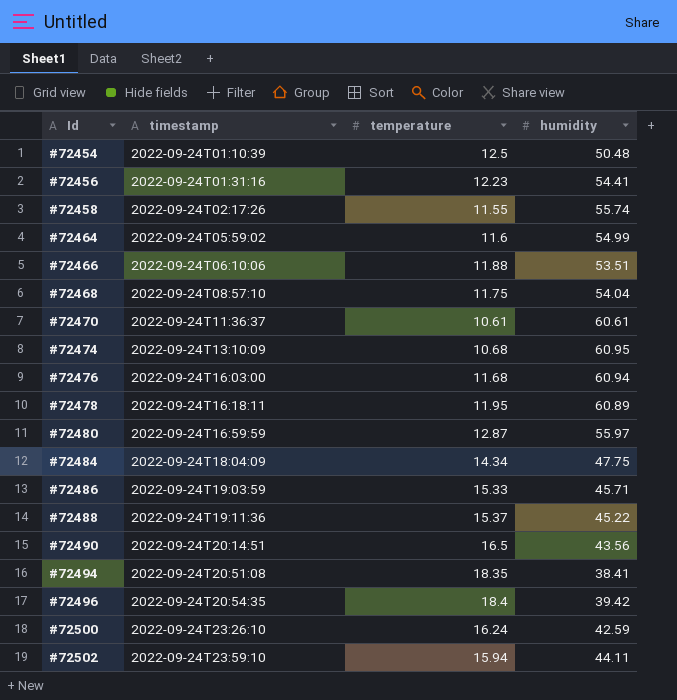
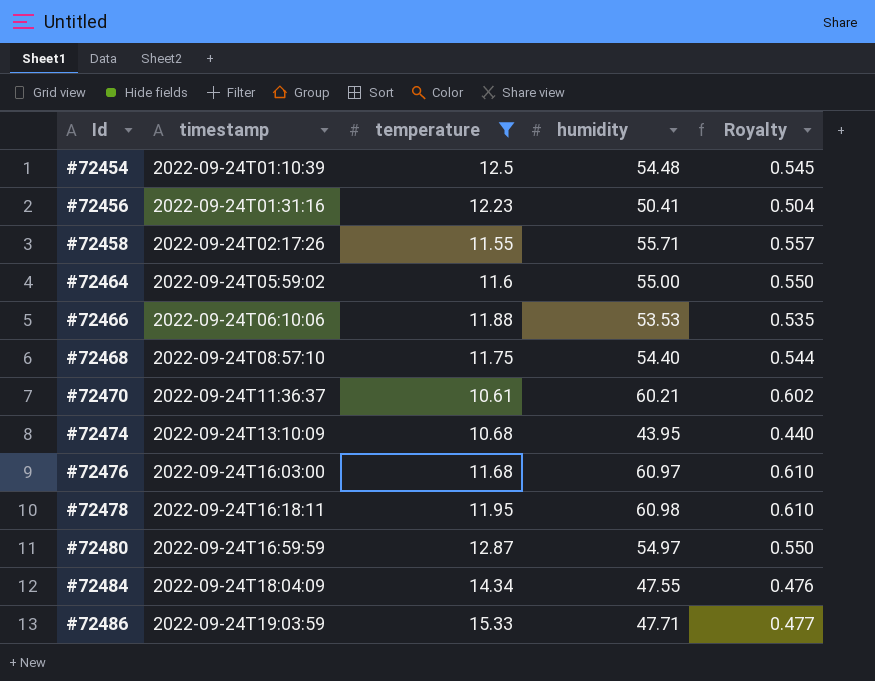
filter: none -> temperature <= 15.33
column Royalty | formula: none -> [humidity] * 0.01
#72454 | humidity: 50.48 -> 54.48
#72456 | humidity: 54.41 -> 50.41
#72458 | humidity: 55.74 -> 55.71
#72464 | humidity: 54.99 -> 55.00
#72466 | humidity: 53.51 -> 53.53
#72468 | humidity: 54.04 -> 54.40
#72470 | humidity: 60.61 -> 60.21
#72474 | humidity: 60.95 -> 43.95
#72476 | humidity: 60.94 -> 60.97
#72478 | humidity: 60.89 -> 60.98
#72480 | humidity: 55.97 -> 54.97
#72484 | humidity: 47.75 -> 47.55
#72486 | humidity: 45.71 -> 47.71

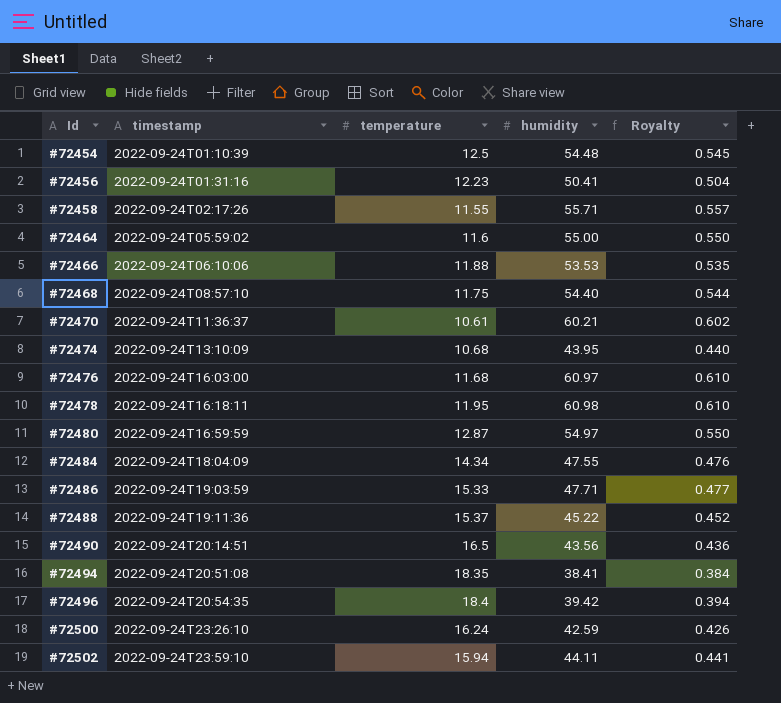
filter: temperature <= 15.33 -> none

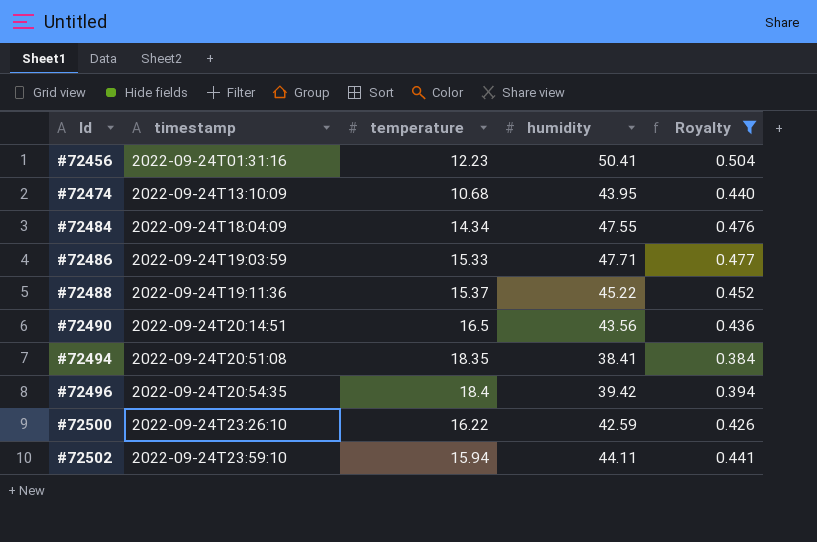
filter: none -> Royalty <= 0.504
#72500 | temperature: 16.24 -> 16.22

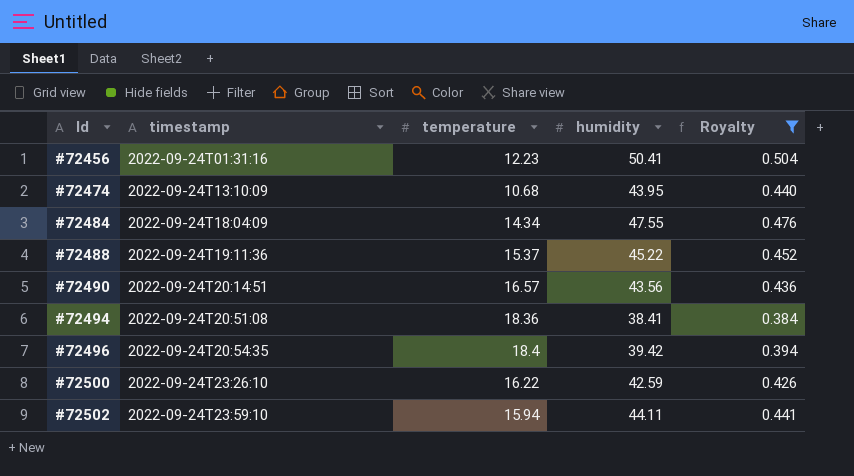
row #72486: 2022-09-24T19:03:59 | 15.33 | 47.71 | 0.477 -> none
#72490 | temperature: 16.5 -> 16.57
#72494 | temperature: 18.35 -> 18.36

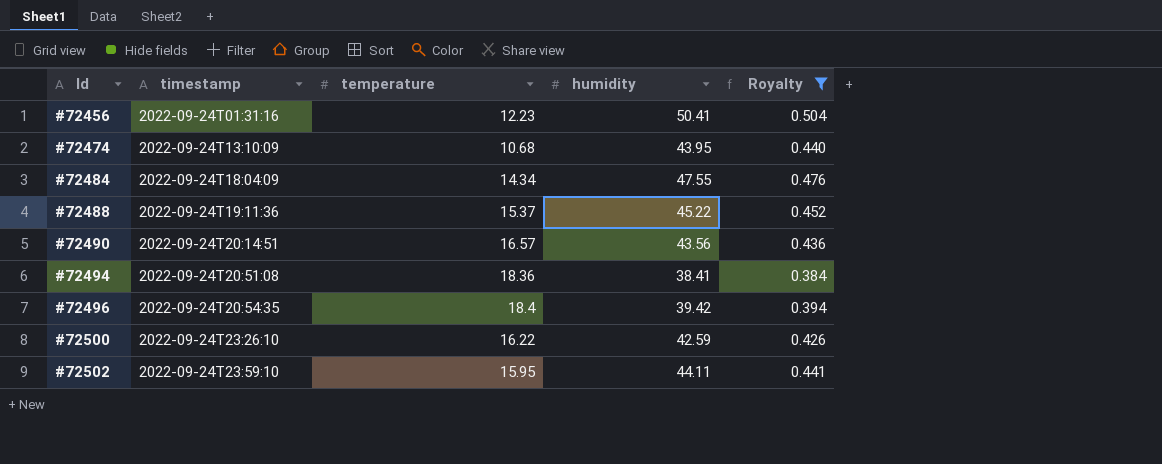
#72502 | temperature: 15.94 -> 15.95

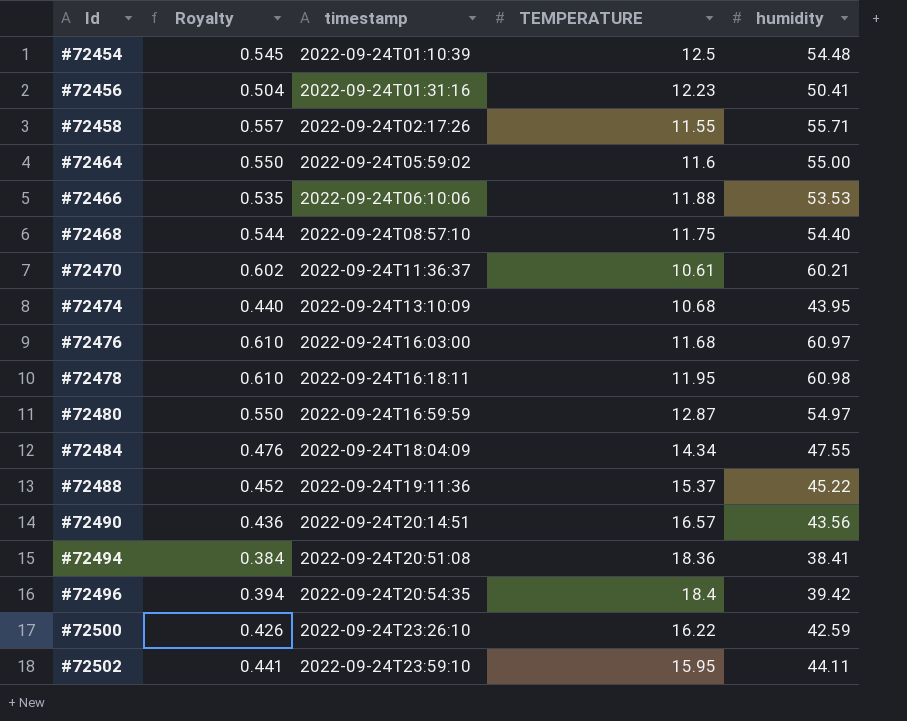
filter: Royalty <= 0.504 -> none
column Royalty | position: 5 -> 2
column name: temperature -> TEMPERATURE

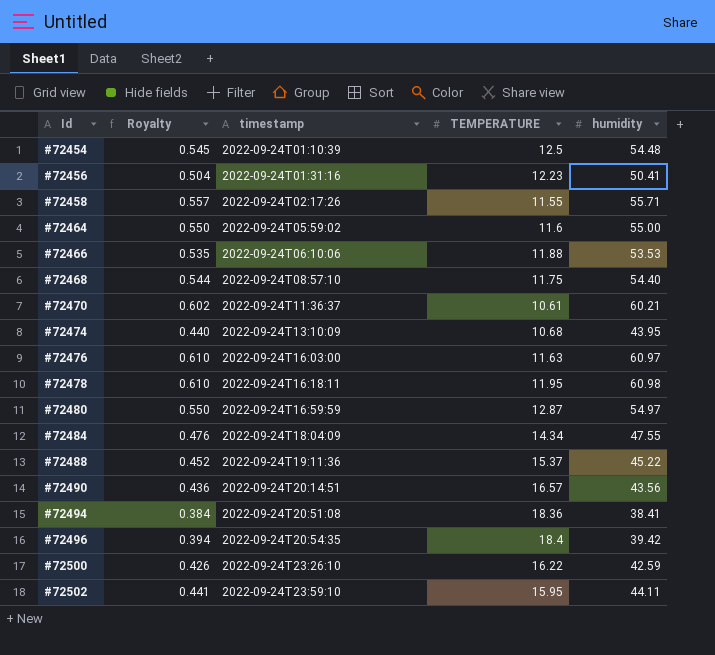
#72476 | TEMPERATURE: 11.68 -> 11.63

